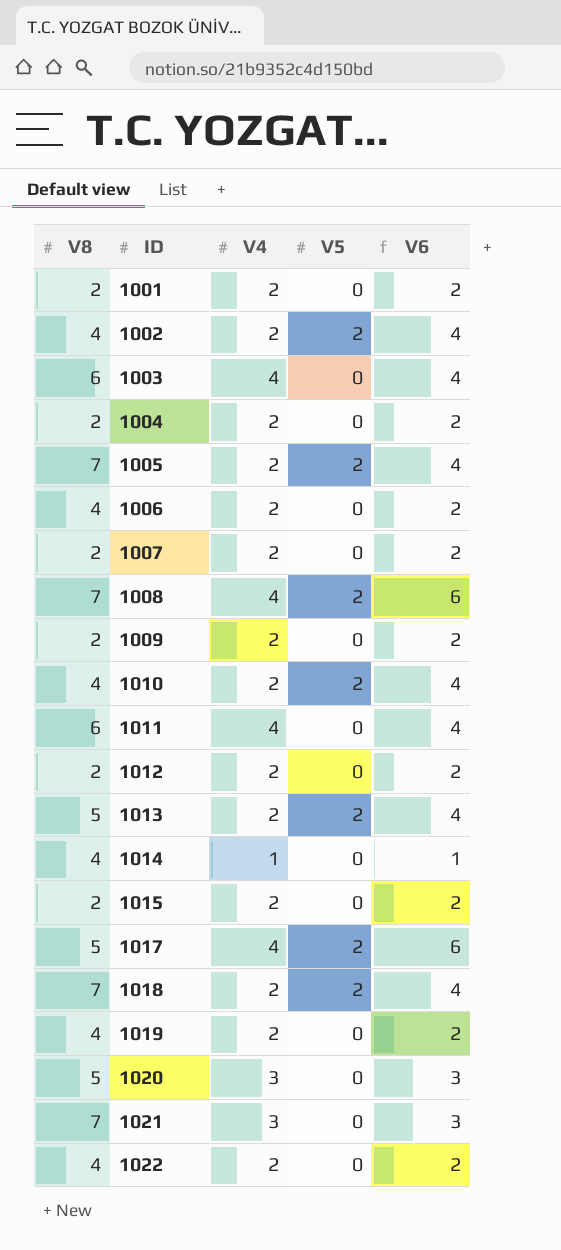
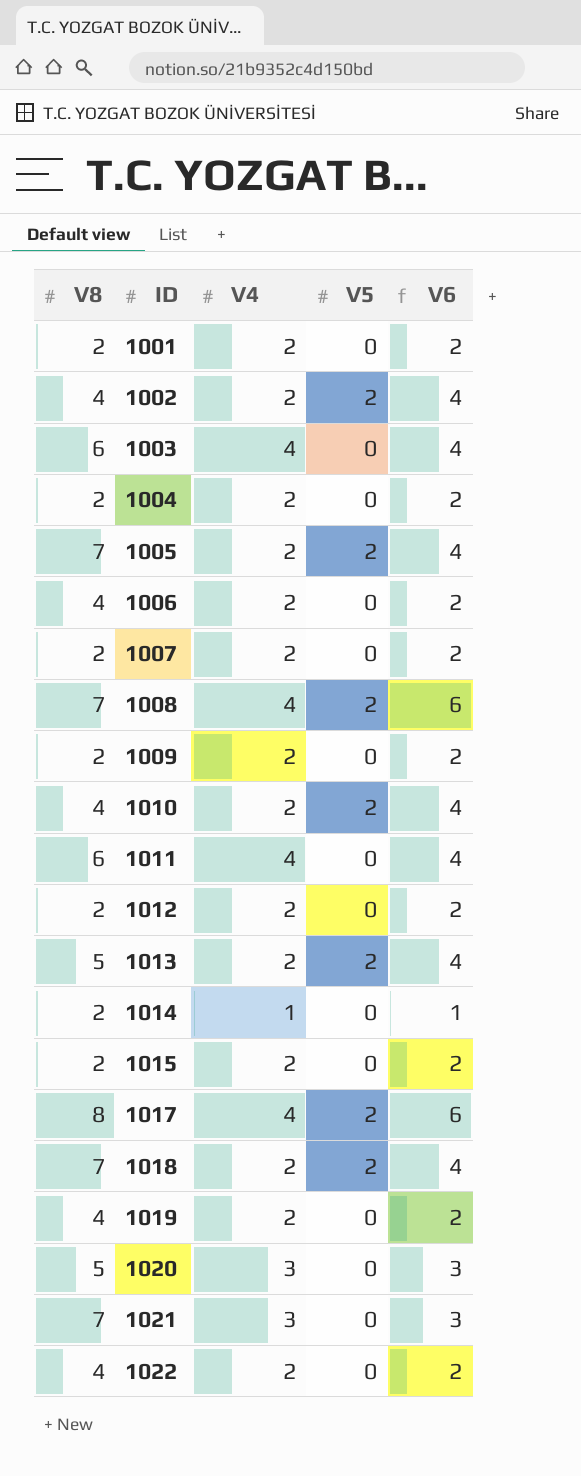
1014 | V8: 4 -> 2
1017 | V8: 5 -> 8

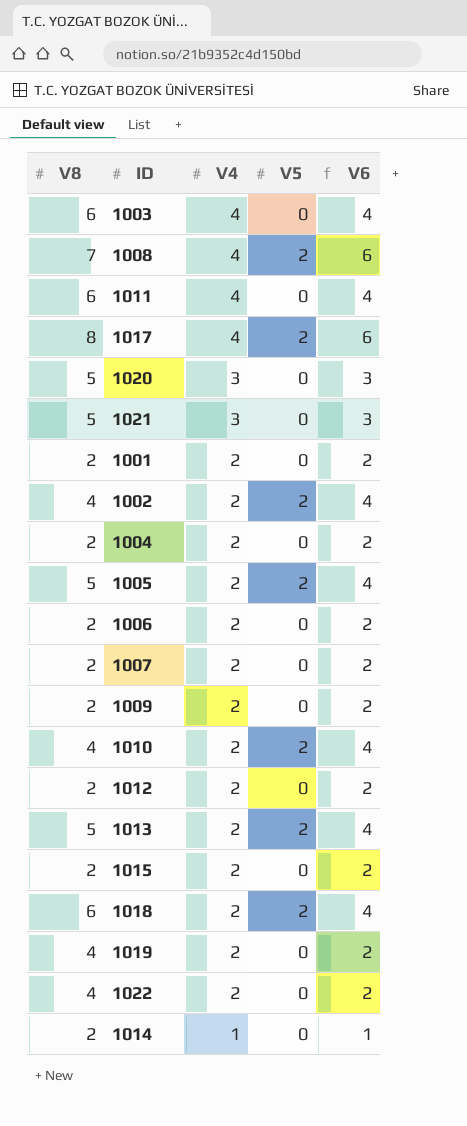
row order: ID ascending -> V4 descending
1021 | V8: 7 -> 5
1005 | V8: 7 -> 5
1006 | V8: 4 -> 2
1018 | V8: 7 -> 6

